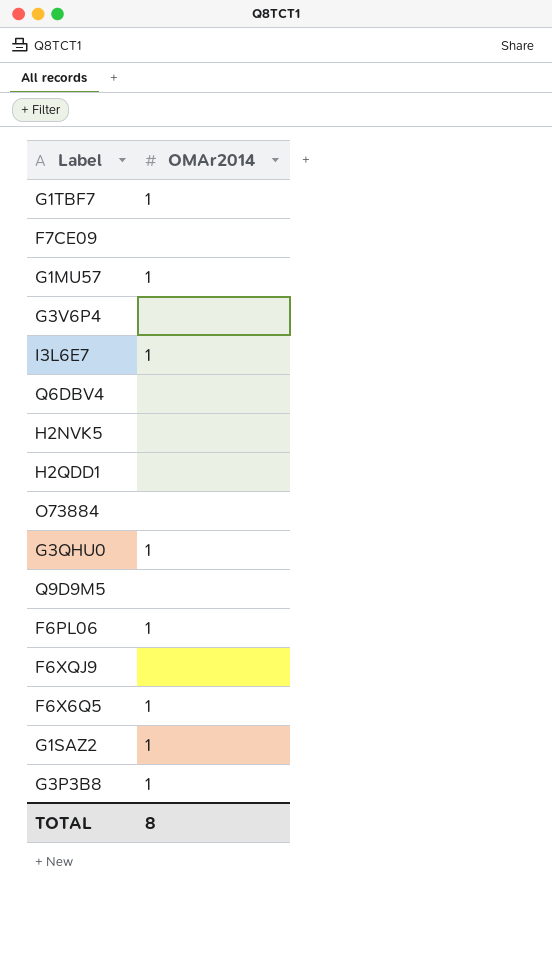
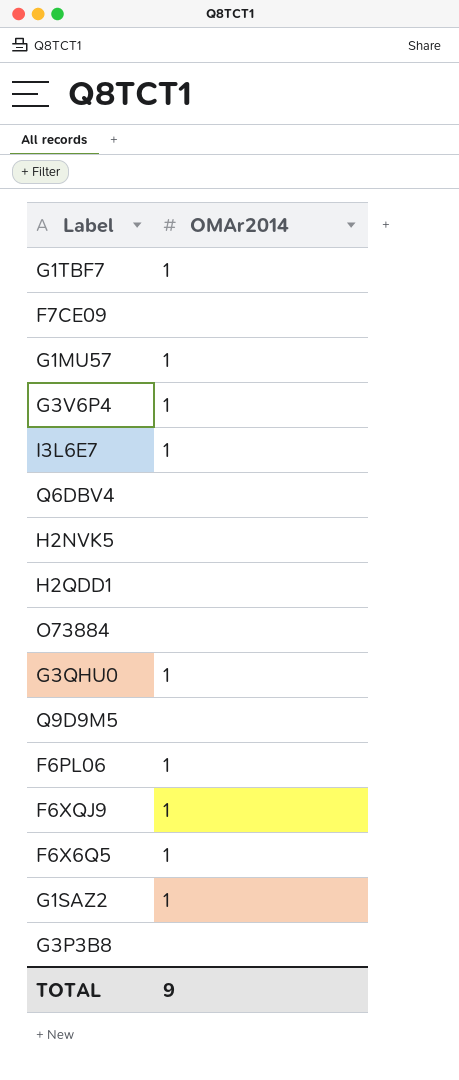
G3V6P4 | OMAr2014: none -> 1
F6XQJ9 | OMAr2014: none -> 1
G3P3B8 | OMAr2014: 1 -> none
TOTAL | OMAr2014: 8 -> 9

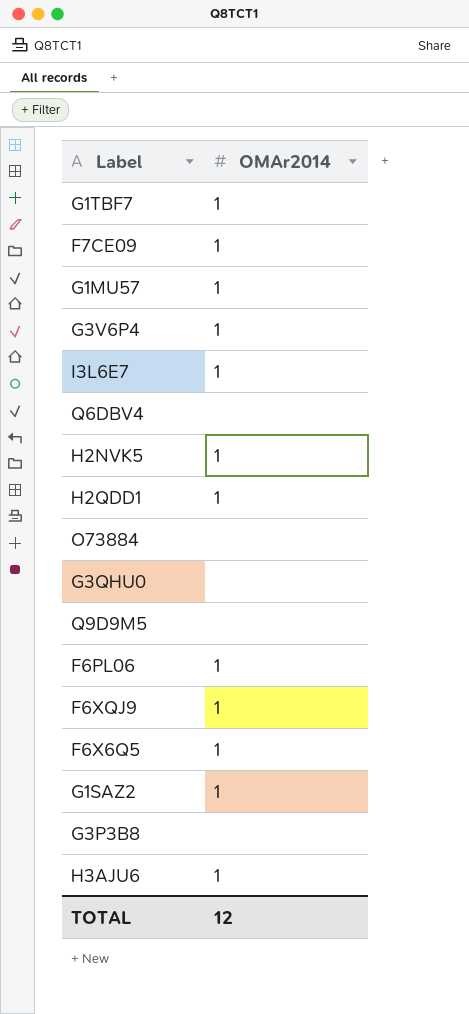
F7CE09 | OMAr2014: none -> 1
H2NVK5 | OMAr2014: none -> 1
H2QDD1 | OMAr2014: none -> 1
G3QHU0 | OMAr2014: 1 -> none
row H3AJU6: none -> 1
TOTAL | OMAr2014: 9 -> 12

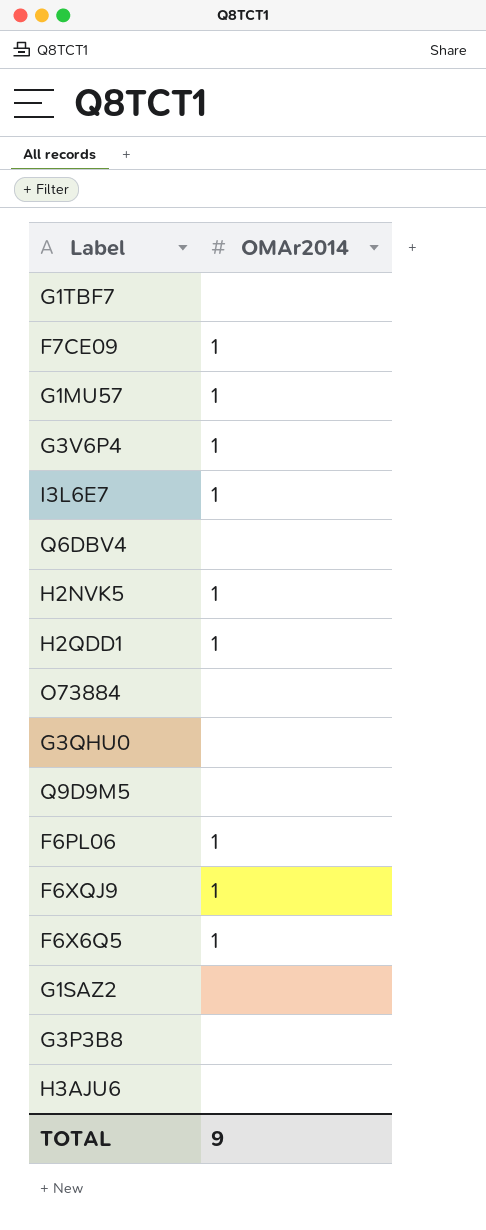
G1TBF7 | OMAr2014: 1 -> none
G1SAZ2 | OMAr2014: 1 -> none
H3AJU6 | OMAr2014: 1 -> none
TOTAL | OMAr2014: 12 -> 9

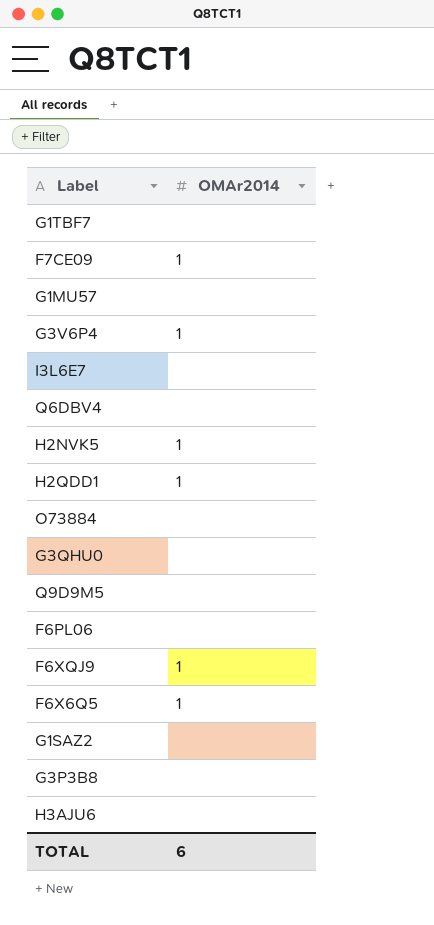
G1MU57 | OMAr2014: 1 -> none
I3L6E7 | OMAr2014: 1 -> none
F6PL06 | OMAr2014: 1 -> none
TOTAL | OMAr2014: 9 -> 6

